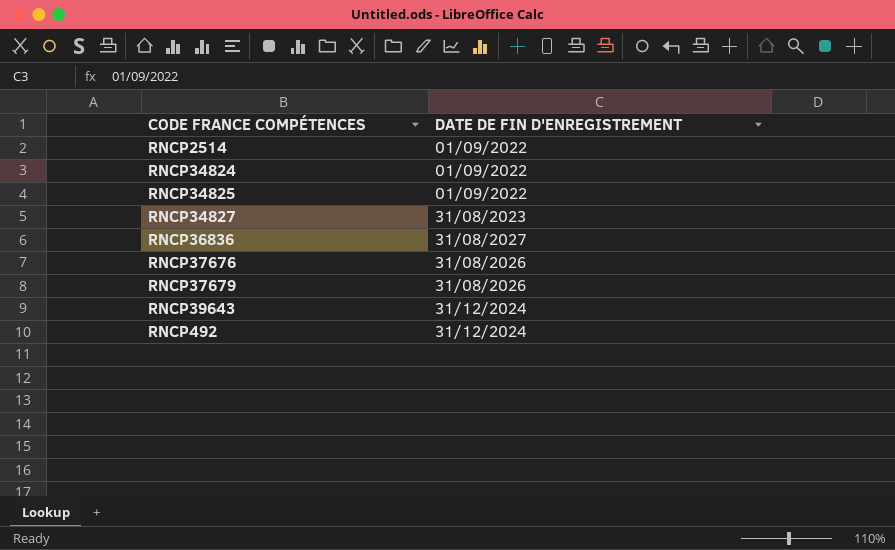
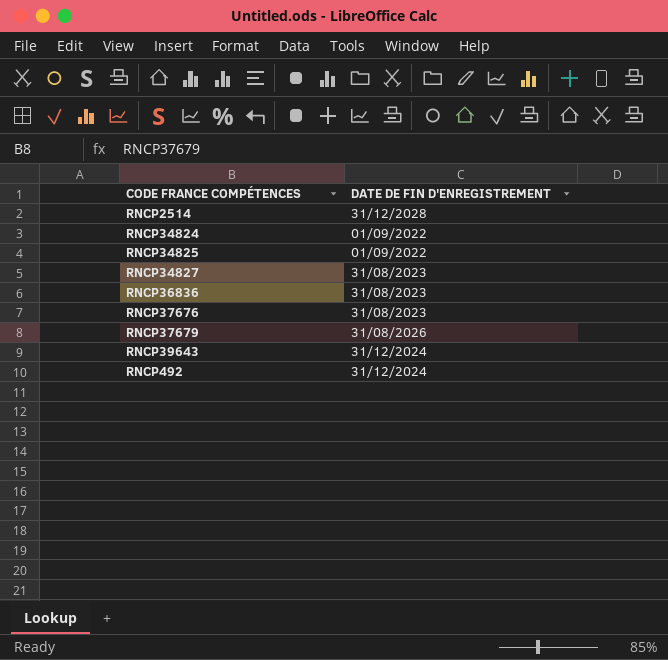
RNCP2514 | DATE DE FIN D'ENREGISTREMENT: 01/09/2022 -> 31/12/2028
RNCP36836 | DATE DE FIN D'ENREGISTREMENT: 31/08/2027 -> 31/08/2023
RNCP37676 | DATE DE FIN D'ENREGISTREMENT: 31/08/2026 -> 31/08/2023

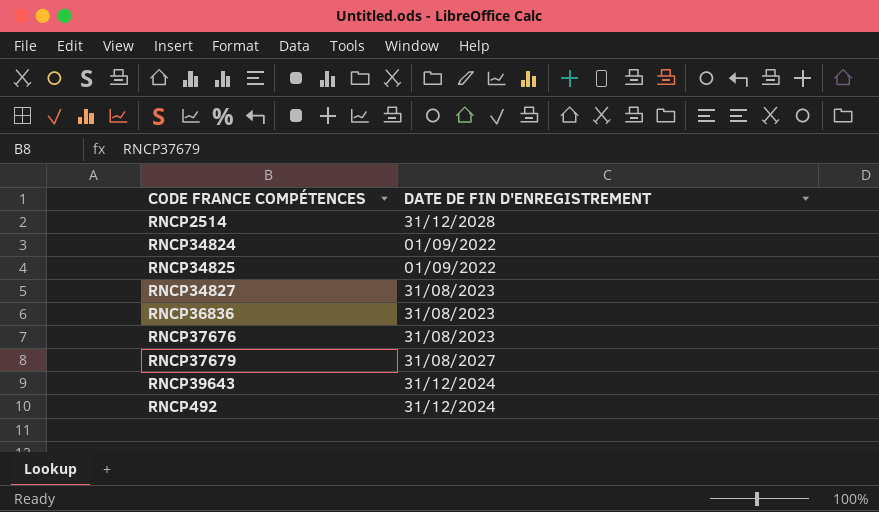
RNCP37679 | DATE DE FIN D'ENREGISTREMENT: 31/08/2026 -> 31/08/2027

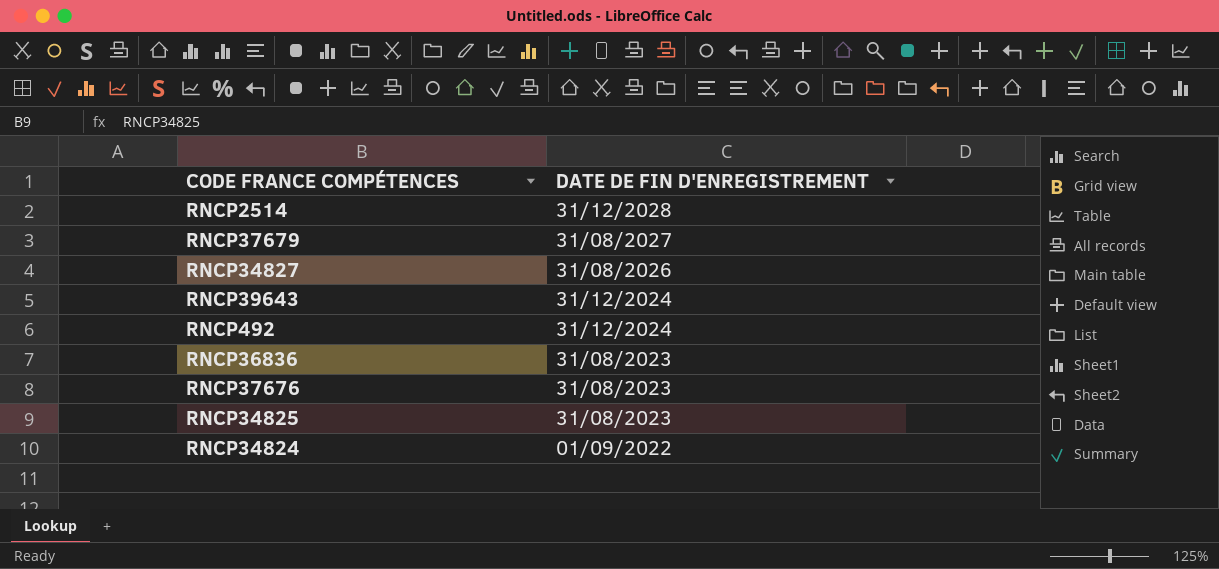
row order: none -> DATE DE FIN D'ENREGISTREMENT descending
RNCP34827 | DATE DE FIN D'ENREGISTREMENT: 31/08/2023 -> 31/08/2026
RNCP34825 | DATE DE FIN D'ENREGISTREMENT: 01/09/2022 -> 31/08/2023

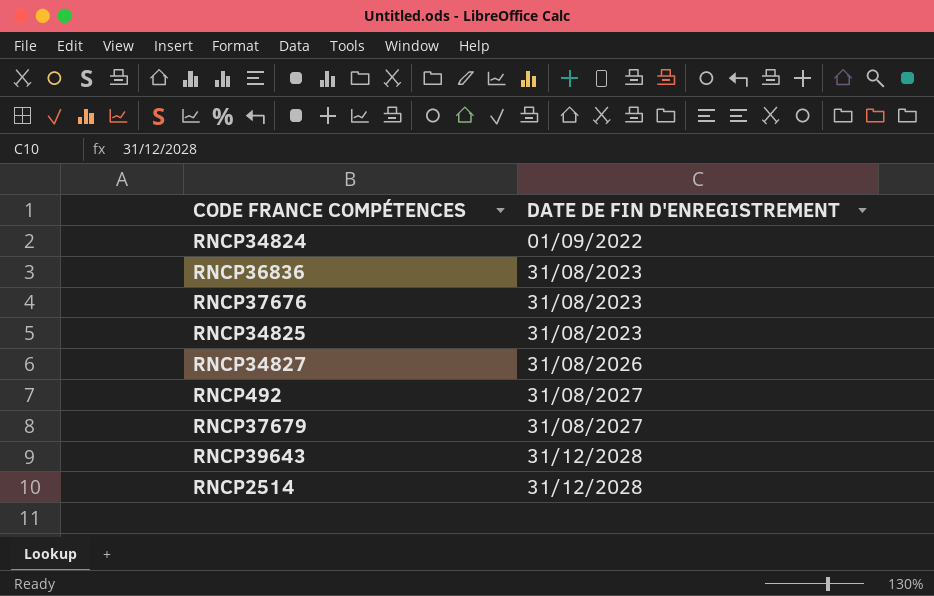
row order: DATE DE FIN D'ENREGISTREMENT descending -> DATE DE FIN D'ENREGISTREMENT ascending
RNCP492 | DATE DE FIN D'ENREGISTREMENT: 31/12/2024 -> 31/08/2027
RNCP39643 | DATE DE FIN D'ENREGISTREMENT: 31/12/2024 -> 31/12/2028

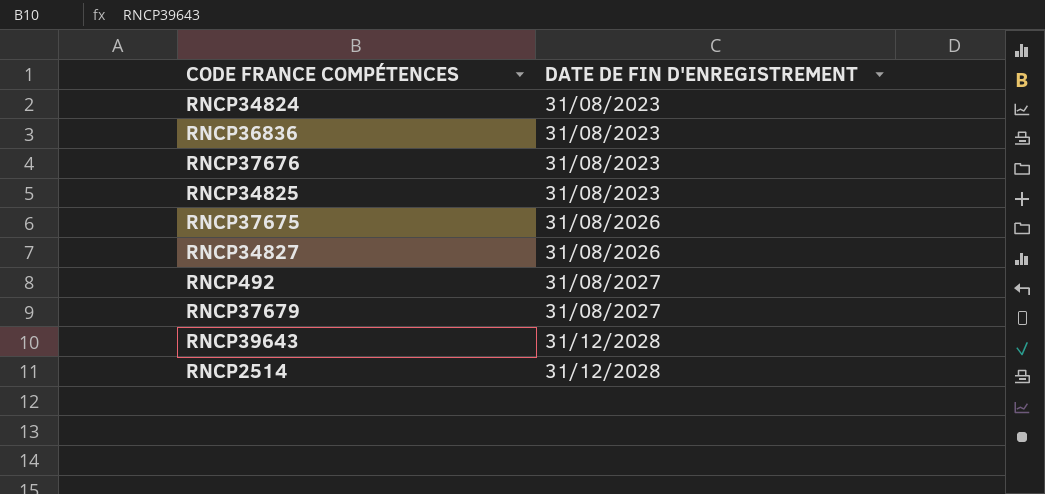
RNCP34824 | DATE DE FIN D'ENREGISTREMENT: 01/09/2022 -> 31/08/2023
row RNCP37675: none -> 31/08/2026

